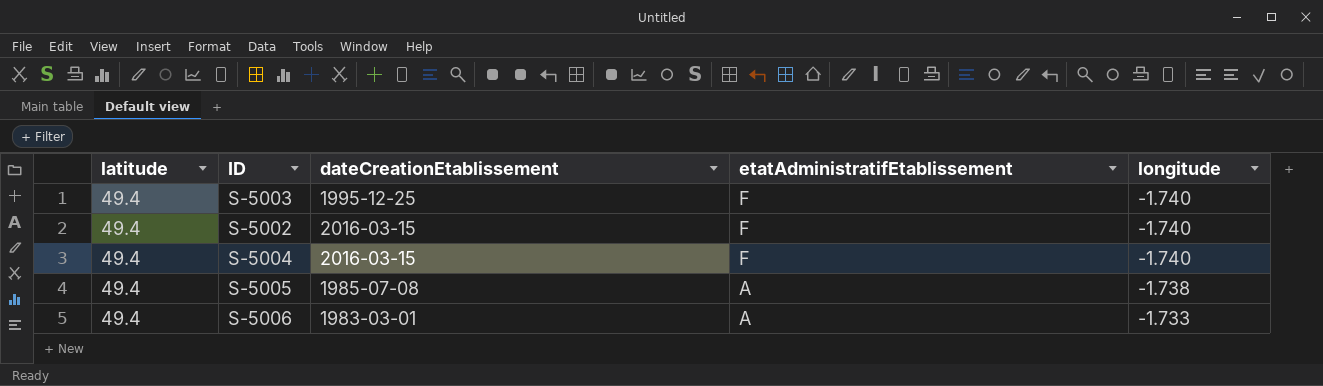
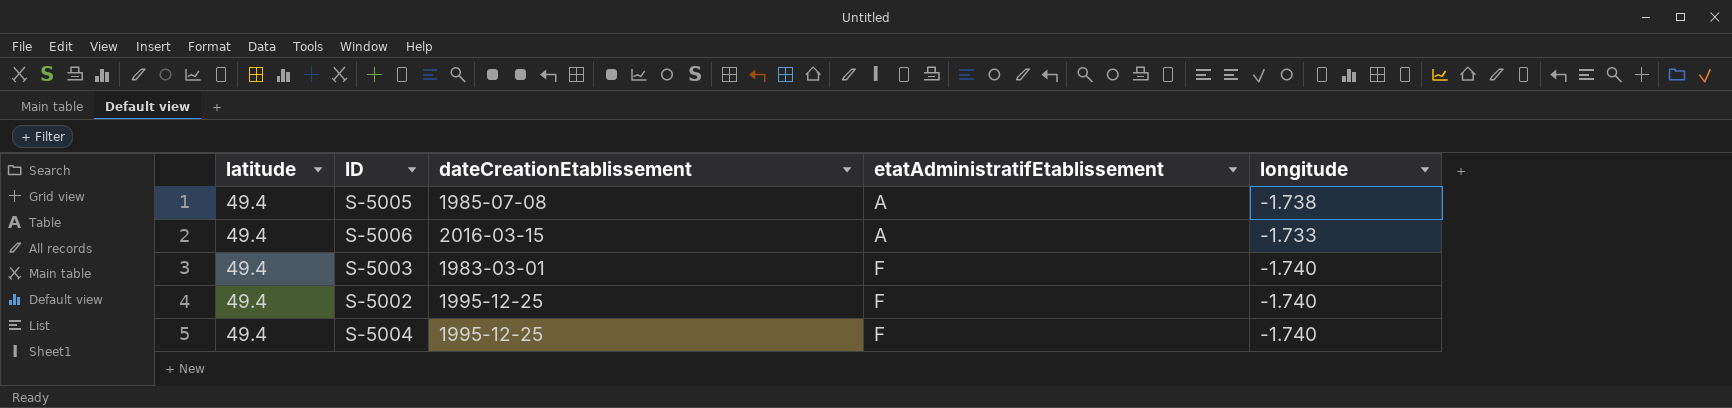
row order: etatAdministratifEtablissement descending -> etatAdministratifEtablissement ascending
S-5006 | dateCreationEtablissement: 1983-03-01 -> 2016-03-15
S-5003 | dateCreationEtablissement: 1995-12-25 -> 1983-03-01
S-5002 | dateCreationEtablissement: 2016-03-15 -> 1995-12-25
S-5004 | dateCreationEtablissement: 2016-03-15 -> 1995-12-25

